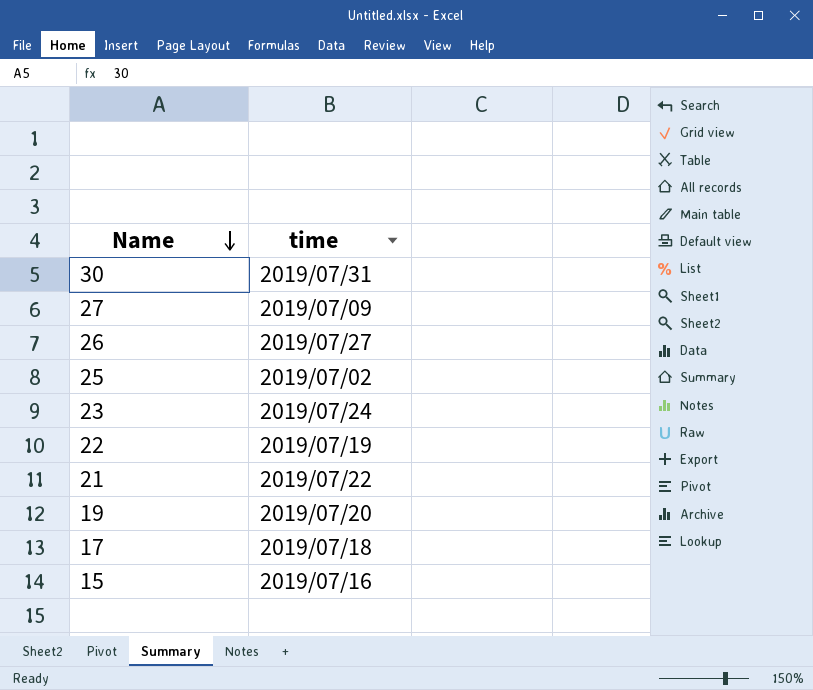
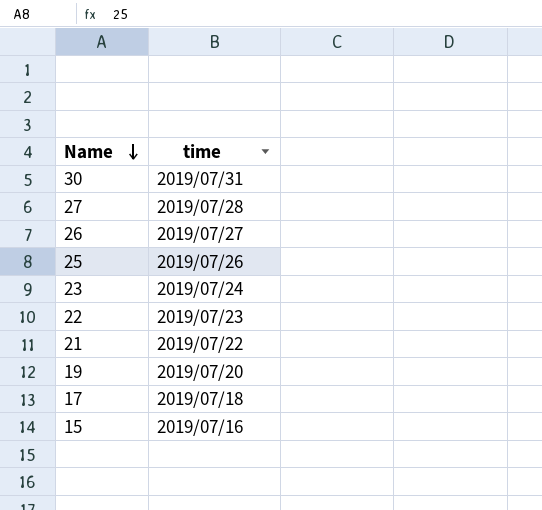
27 | time: 2019/07/09 -> 2019/07/28
25 | time: 2019/07/02 -> 2019/07/26
22 | time: 2019/07/19 -> 2019/07/23

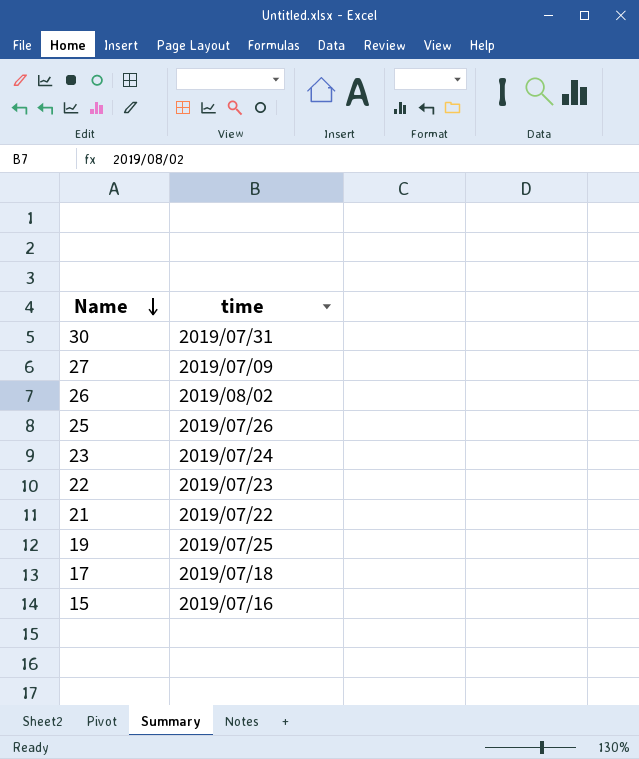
27 | time: 2019/07/28 -> 2019/07/09
26 | time: 2019/07/27 -> 2019/08/02
19 | time: 2019/07/20 -> 2019/07/25

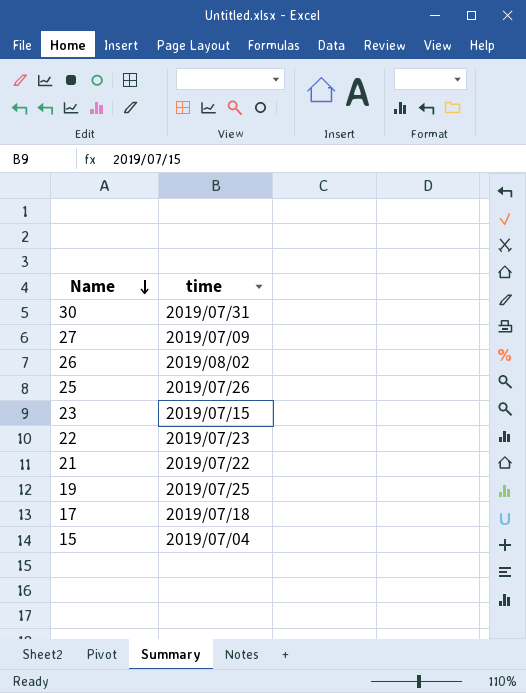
23 | time: 2019/07/24 -> 2019/07/15
15 | time: 2019/07/16 -> 2019/07/04

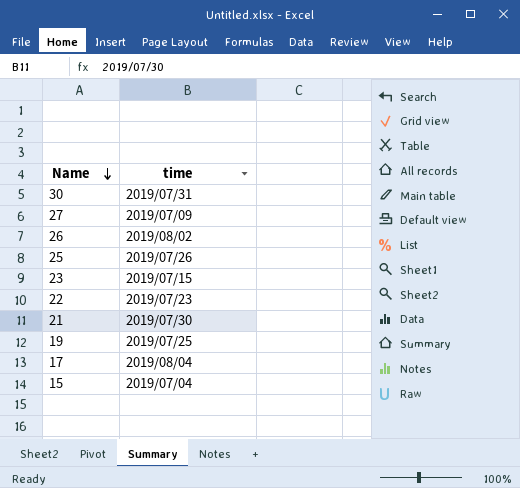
21 | time: 2019/07/22 -> 2019/07/30
17 | time: 2019/07/18 -> 2019/08/04

